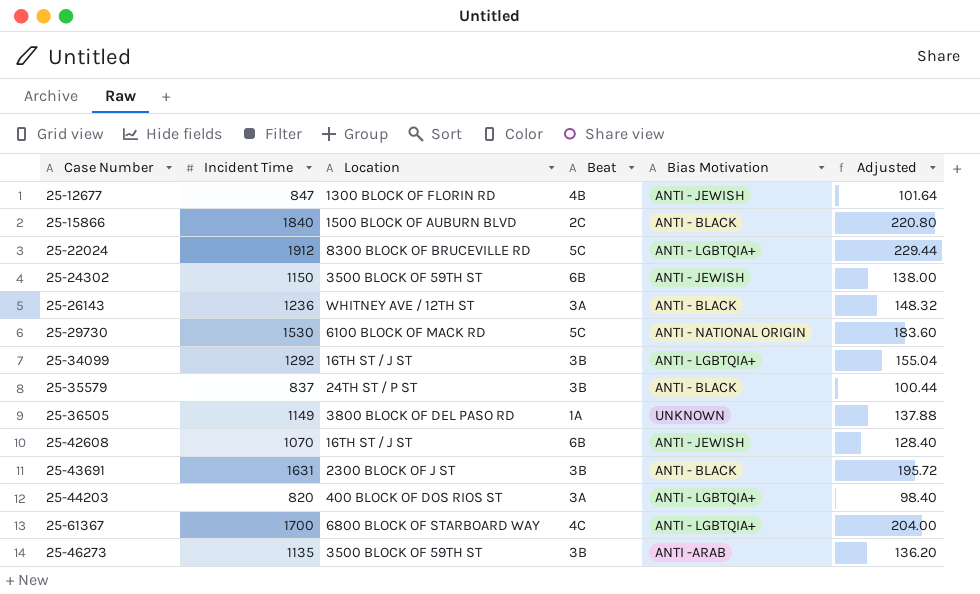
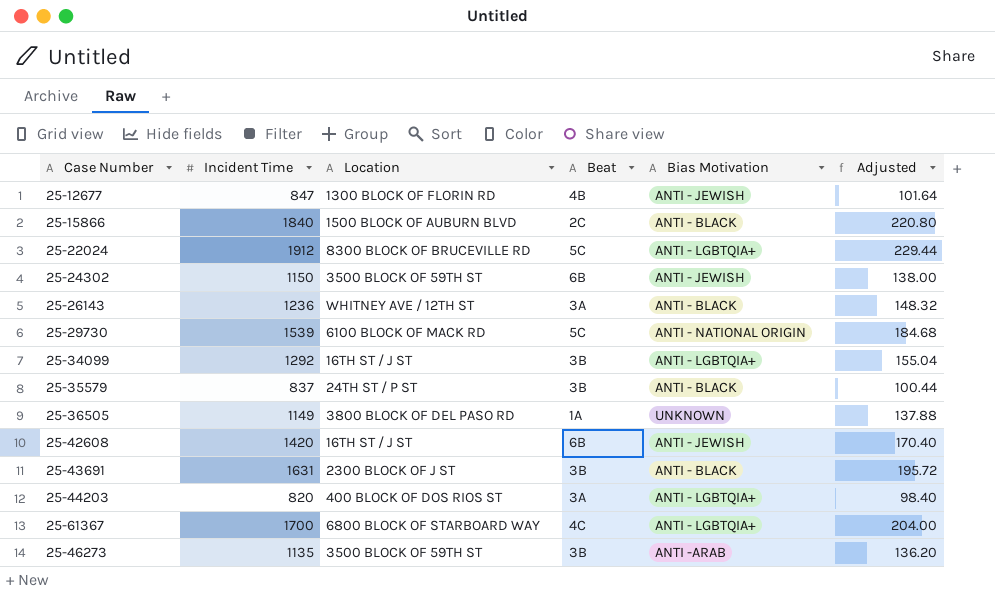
25-29730 | Incident Time: 1530 -> 1539
25-29730 | Adjusted: 183.60 -> 184.68
25-42608 | Incident Time: 1070 -> 1420
25-42608 | Adjusted: 128.40 -> 170.40

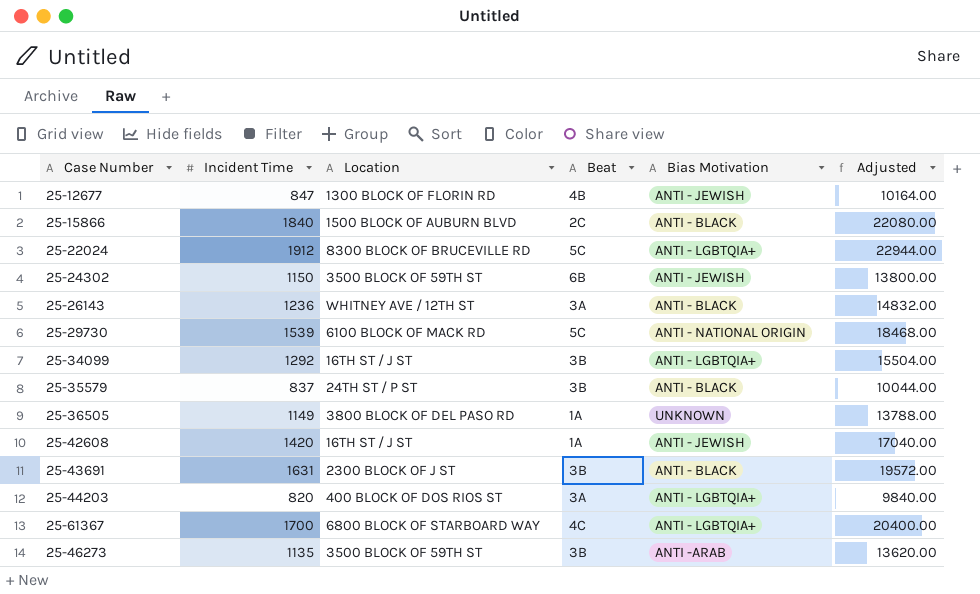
column Adjusted | formula: [Incident Time] * 0.12 -> [Incident Time] * 12
25-42608 | Beat: 6B -> 1A

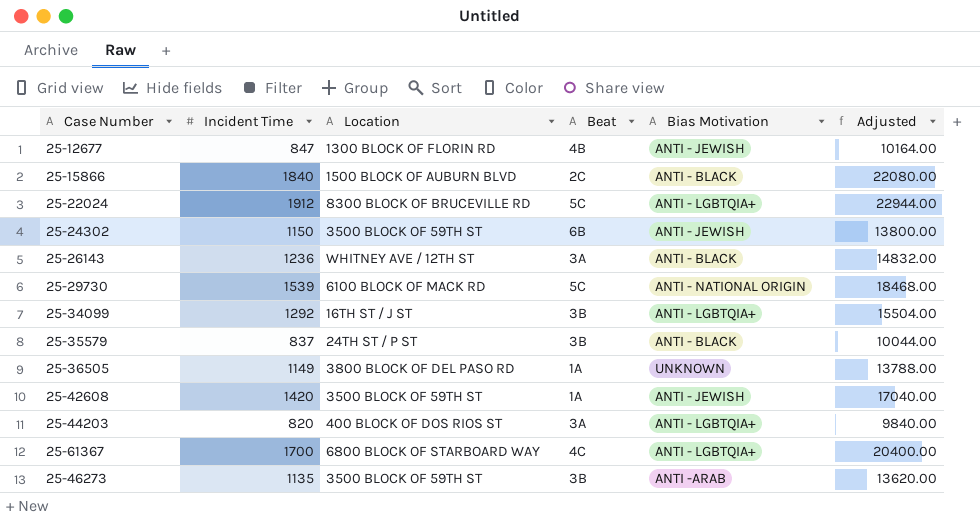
row 25-43691: 1631 | 2300 BLOCK OF J ST | 3B | ANTI - BLACK | 19572.00 -> none
25-42608 | Location: 16TH ST / J ST -> 3500 BLOCK OF 59TH ST

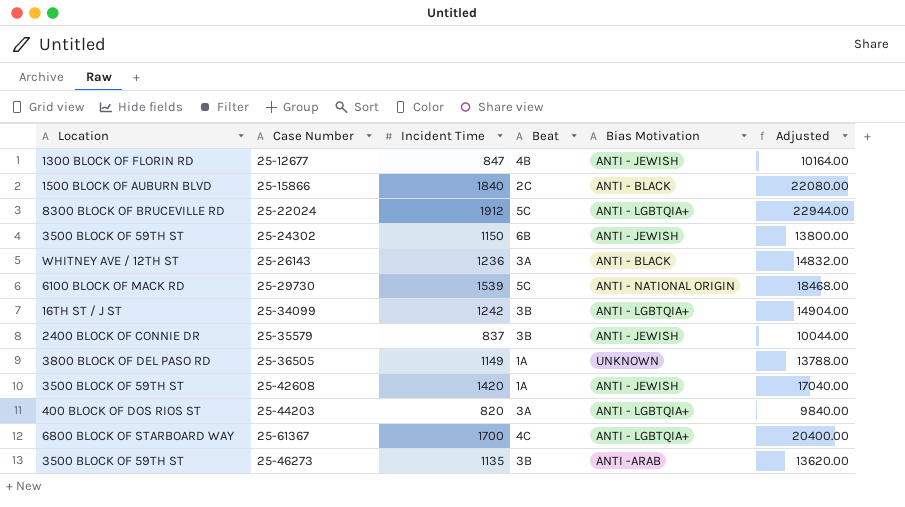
column Location | position: 3 -> 1
25-34099 | Incident Time: 1292 -> 1242
25-34099 | Adjusted: 15504.00 -> 14904.00
25-35579 | Location: 24TH ST / P ST -> 2400 BLOCK OF CONNIE DR
25-35579 | Bias Motivation: ANTI - BLACK -> ANTI - JEWISH

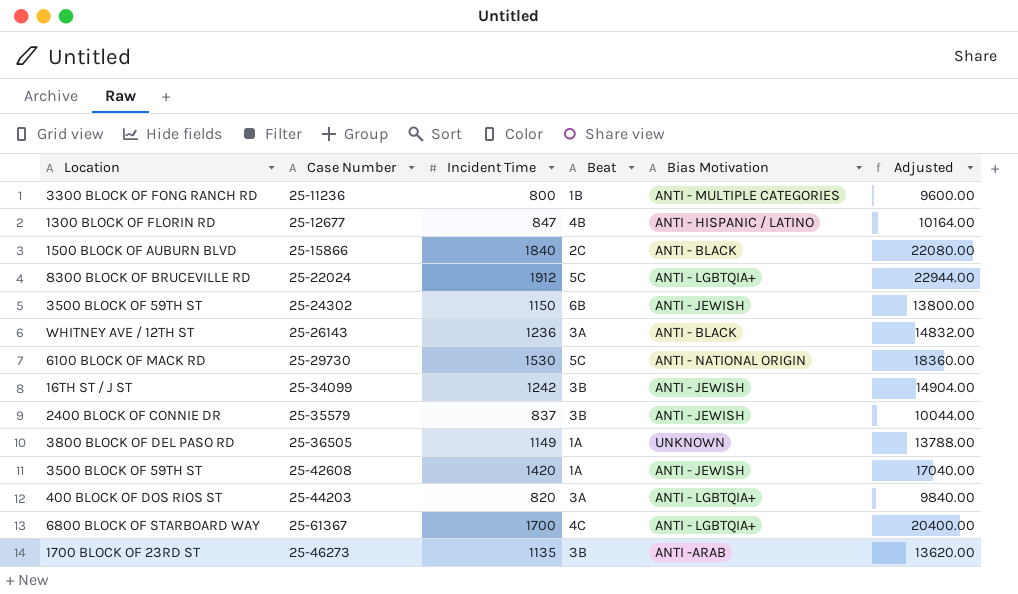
row 25-11236: none -> 3300 BLOCK OF FONG RANCH RD | 800 | 1B | ANTI - MULTIPLE CATEGORIES | 9600.00
25-12677 | Bias Motivation: ANTI - JEWISH -> ANTI - HISPANIC / LATINO
25-29730 | Incident Time: 1539 -> 1530
25-29730 | Adjusted: 18468.00 -> 18360.00
25-34099 | Bias Motivation: ANTI - LGBTQIA+ -> ANTI - JEWISH
25-46273 | Location: 3500 BLOCK OF 59TH ST -> 1700 BLOCK OF 23RD ST

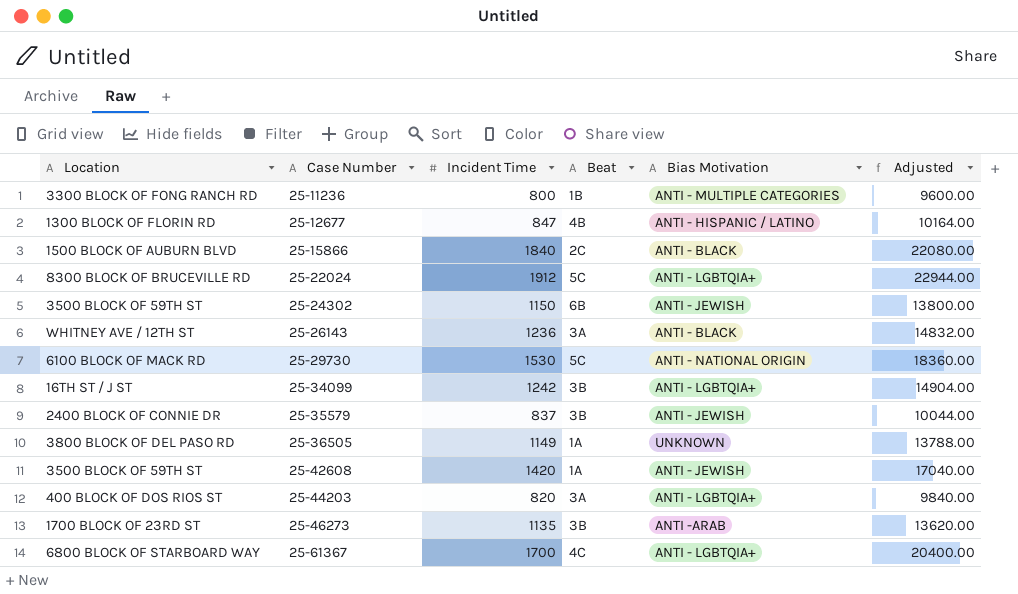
row order: none -> Case Number ascending
25-34099 | Bias Motivation: ANTI - JEWISH -> ANTI - LGBTQIA+

